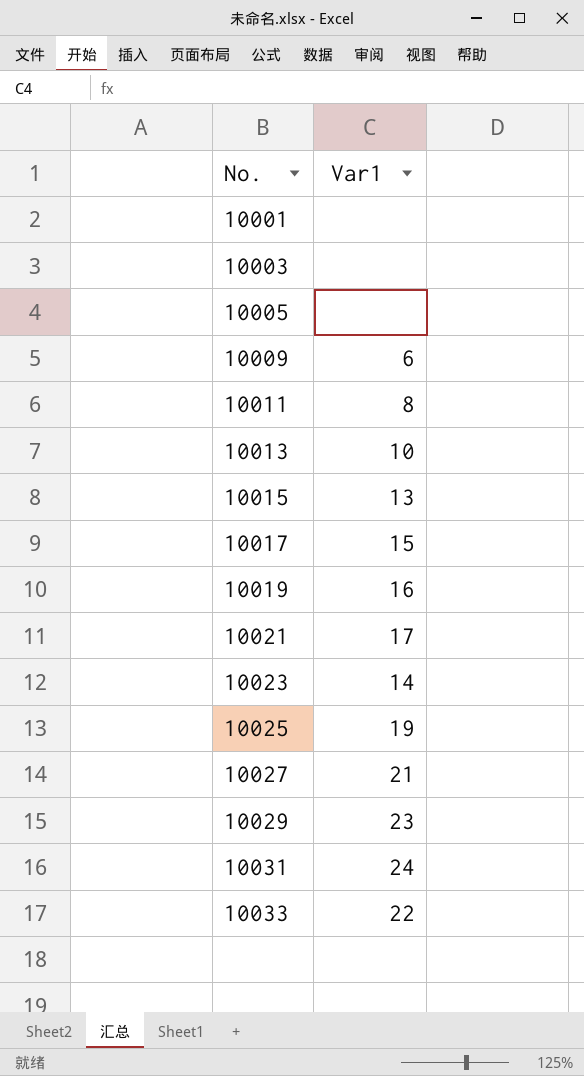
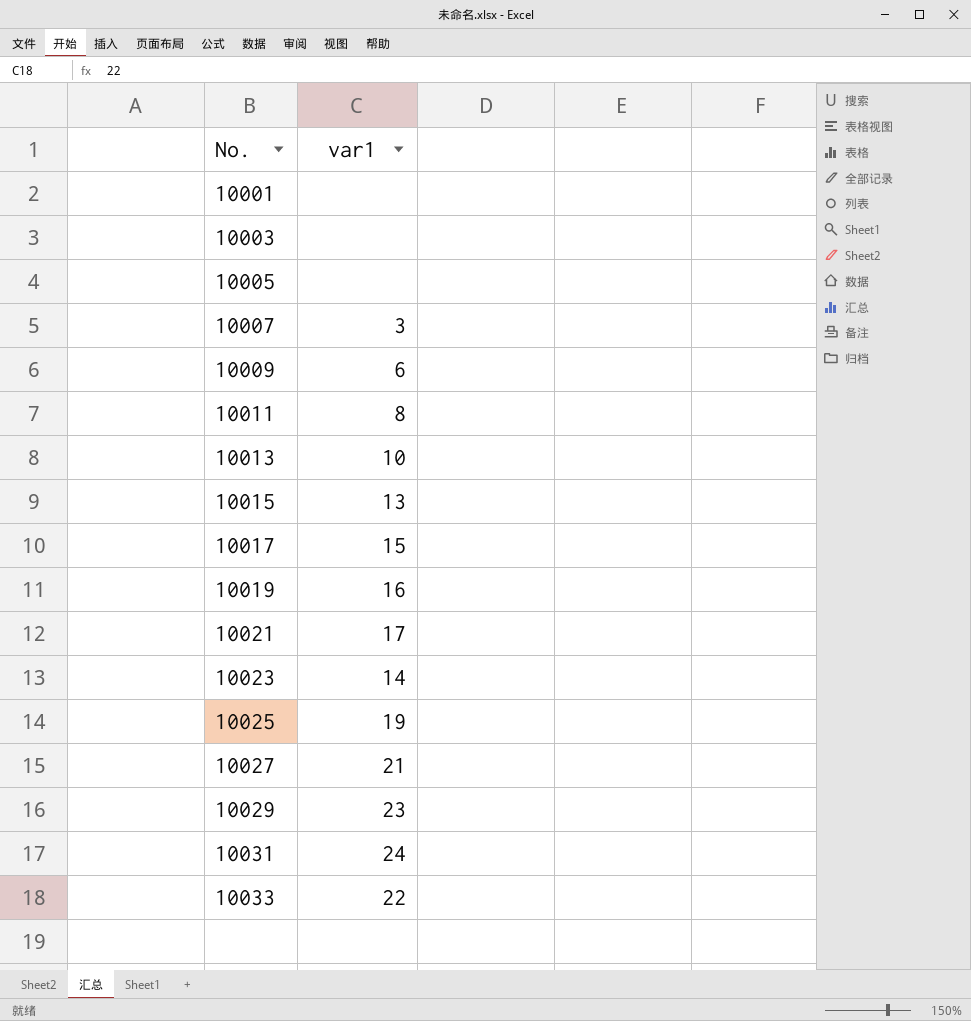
column name: Var1 -> var1
row 10007: none -> 3

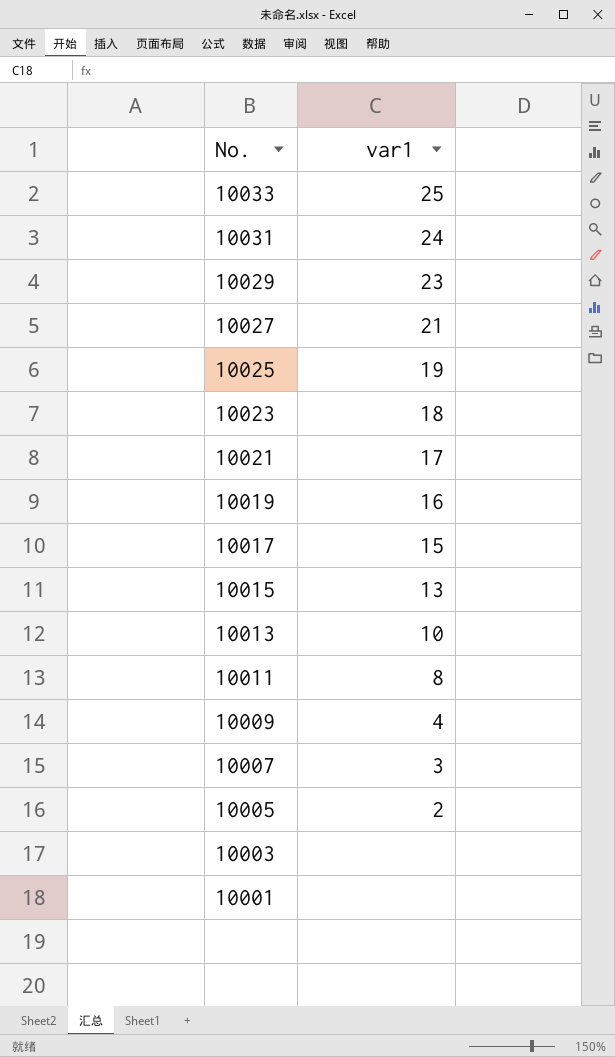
row order: No. ascending -> No. descending
10033 | var1: 22 -> 25
10023 | var1: 14 -> 18
10009 | var1: 6 -> 4
10005 | var1: none -> 2

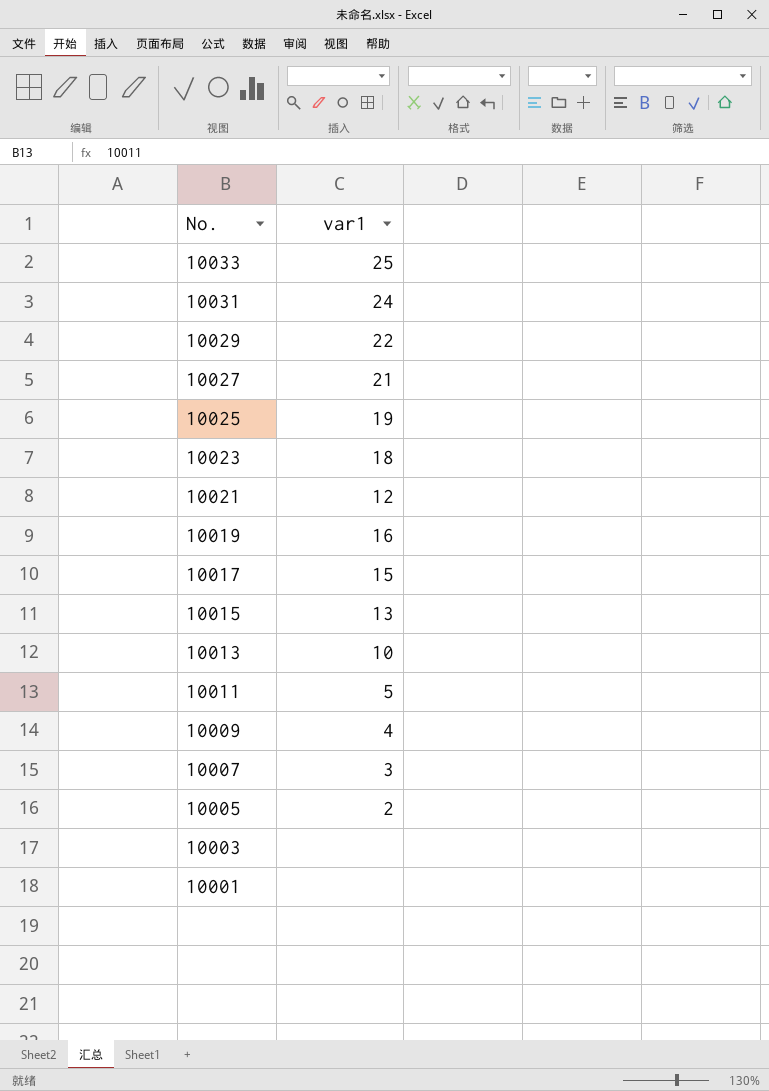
10029 | var1: 23 -> 22
10021 | var1: 17 -> 12
10011 | var1: 8 -> 5

